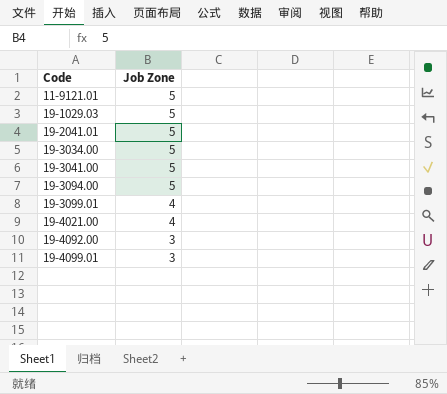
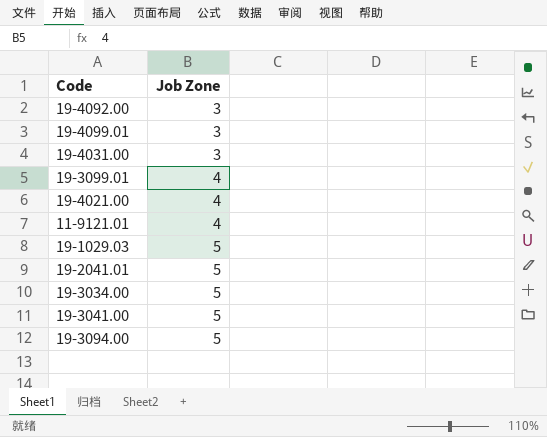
row order: Code ascending -> Job Zone ascending
row 19-4031.00: none -> 3
11-9121.01 | Job Zone: 5 -> 4

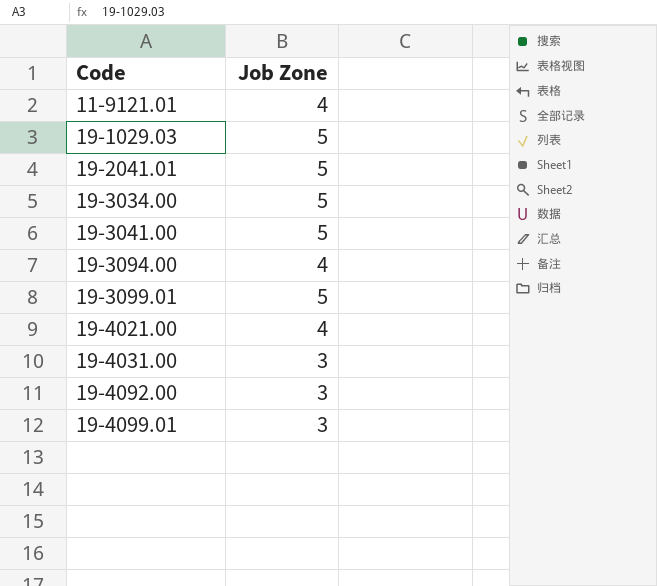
row order: Job Zone ascending -> Code ascending
19-3094.00 | Job Zone: 5 -> 4
19-3099.01 | Job Zone: 4 -> 5

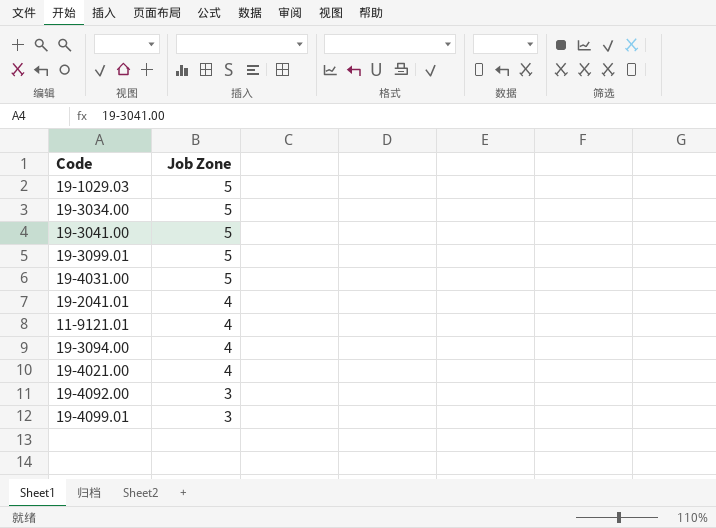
row order: Code ascending -> Job Zone descending
19-4031.00 | Job Zone: 3 -> 5
19-2041.01 | Job Zone: 5 -> 4

